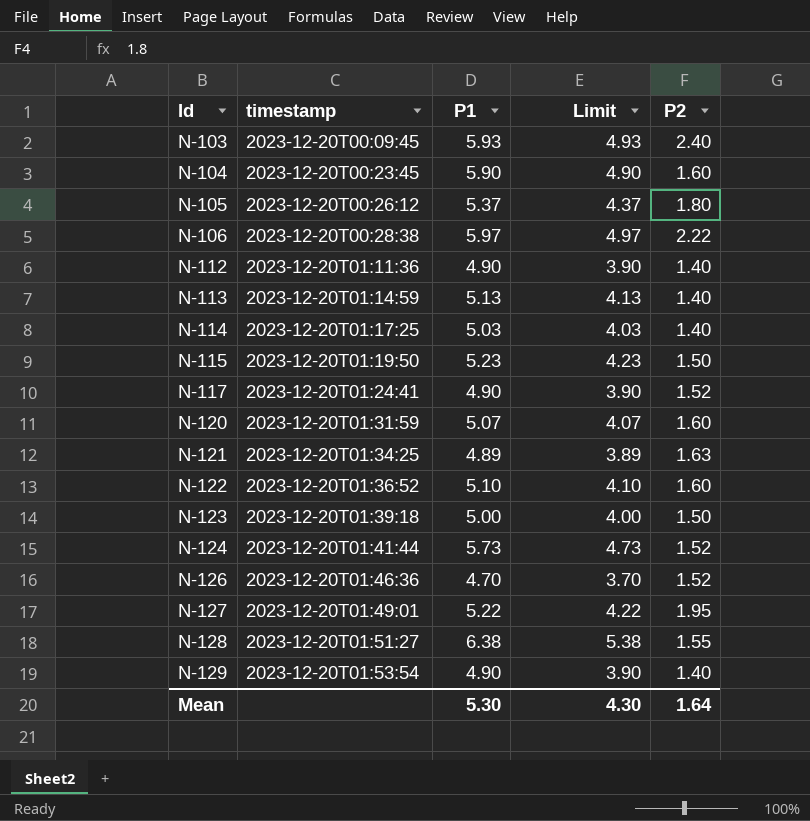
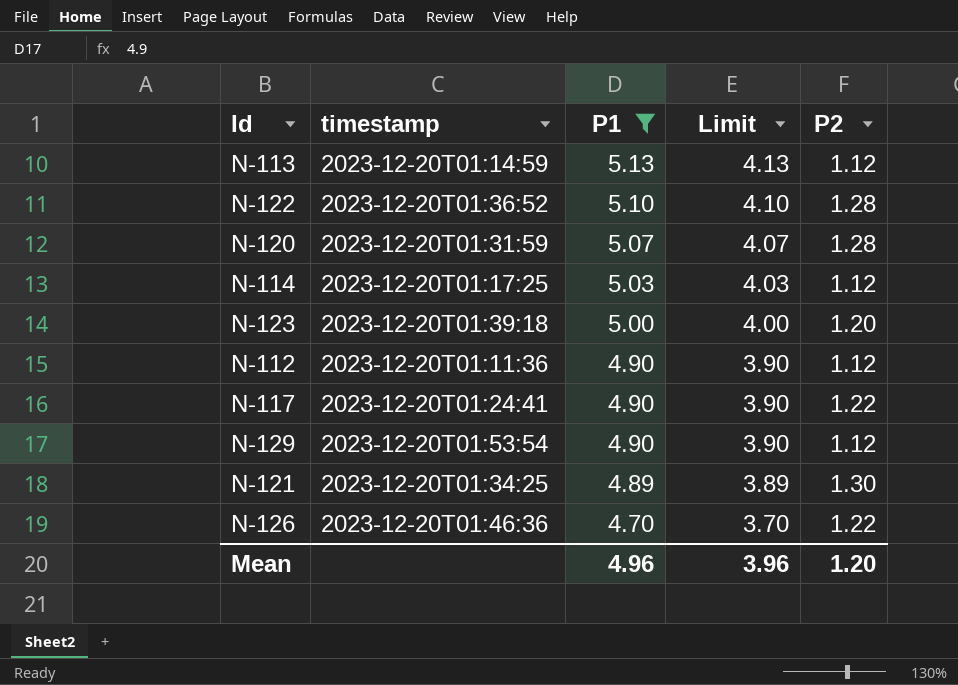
filter: none -> P1 <= 5.13
row order: Id ascending -> P1 descending
N-113 | P2: 1.40 -> 1.12
N-122 | P2: 1.60 -> 1.28
N-120 | P2: 1.60 -> 1.28
N-114 | P2: 1.40 -> 1.12
N-123 | P2: 1.50 -> 1.20
N-112 | P2: 1.40 -> 1.12
N-117 | P2: 1.52 -> 1.22
N-129 | P2: 1.40 -> 1.12
N-121 | P2: 1.63 -> 1.30
N-126 | P2: 1.52 -> 1.22
Mean | P1: 5.30 -> 4.96
Mean | Limit: 4.30 -> 3.96
Mean | P2: 1.64 -> 1.20

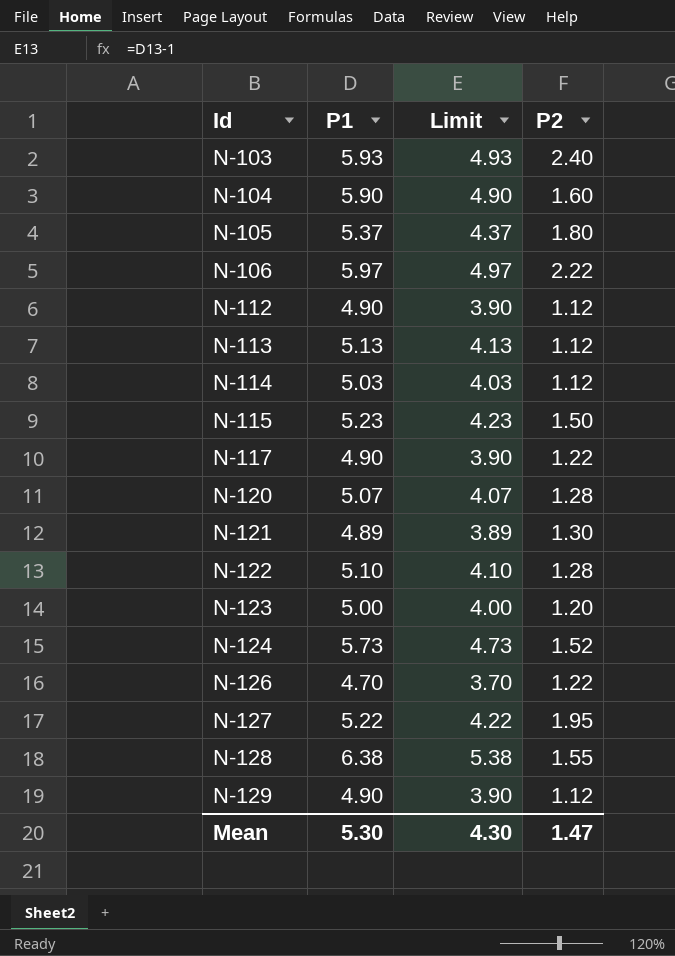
filter: P1 <= 5.13 -> none
row order: P1 descending -> Id ascending
column timestamp | position: 2 -> none
Mean | P1: 4.96 -> 5.30
Mean | Limit: 3.96 -> 4.30
Mean | P2: 1.20 -> 1.47

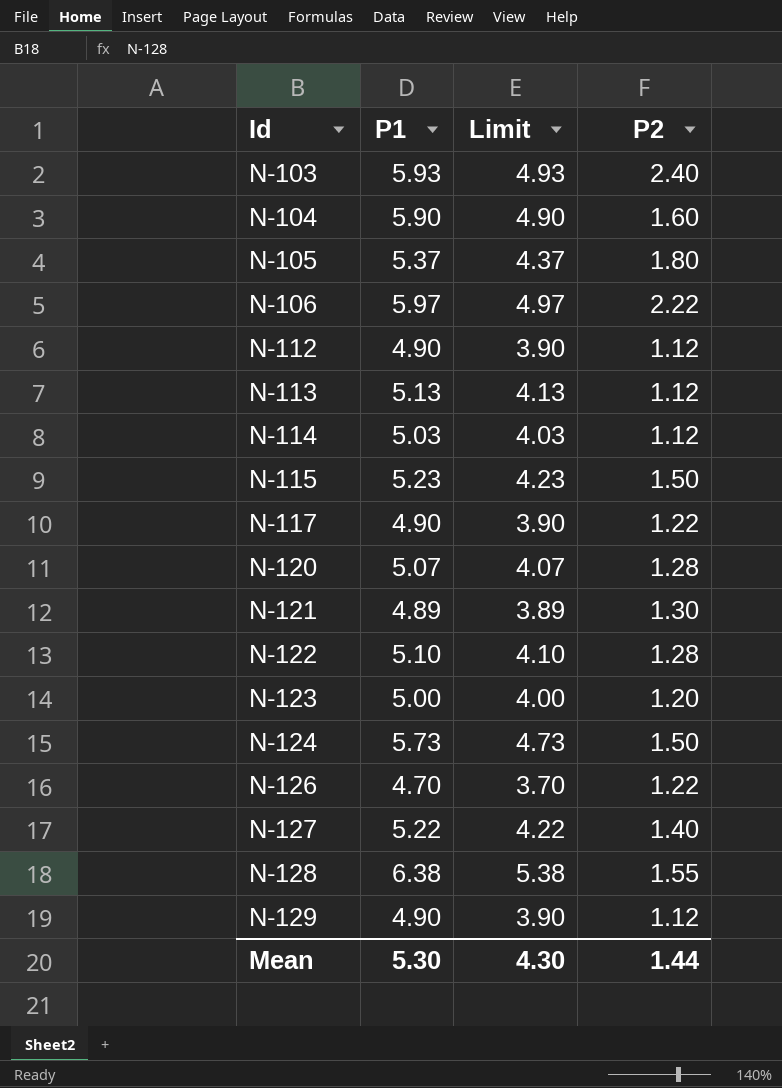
N-124 | P2: 1.52 -> 1.50
N-127 | P2: 1.95 -> 1.40
Mean | P2: 1.47 -> 1.44

